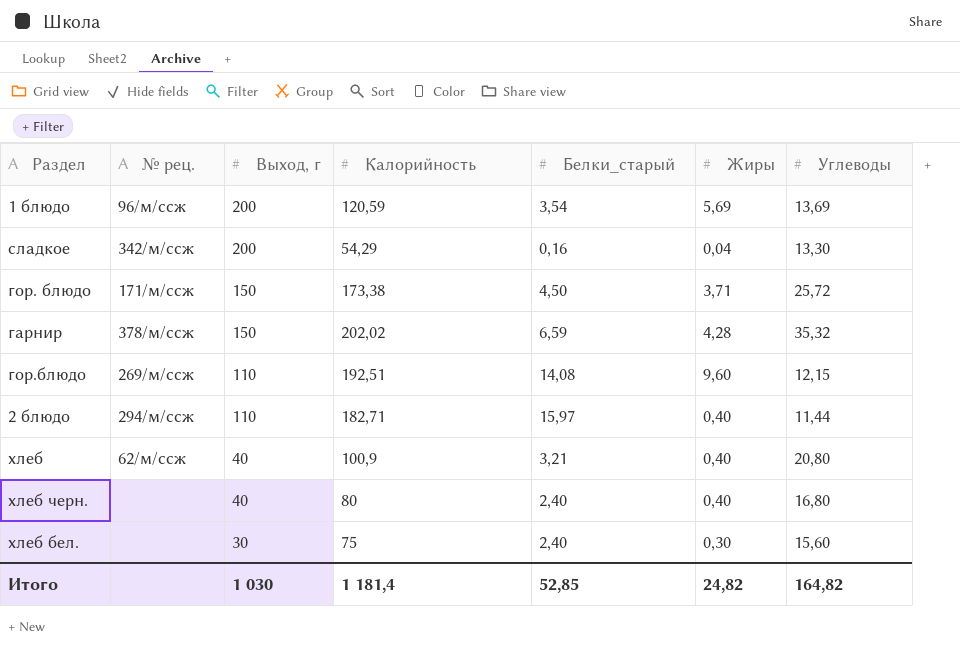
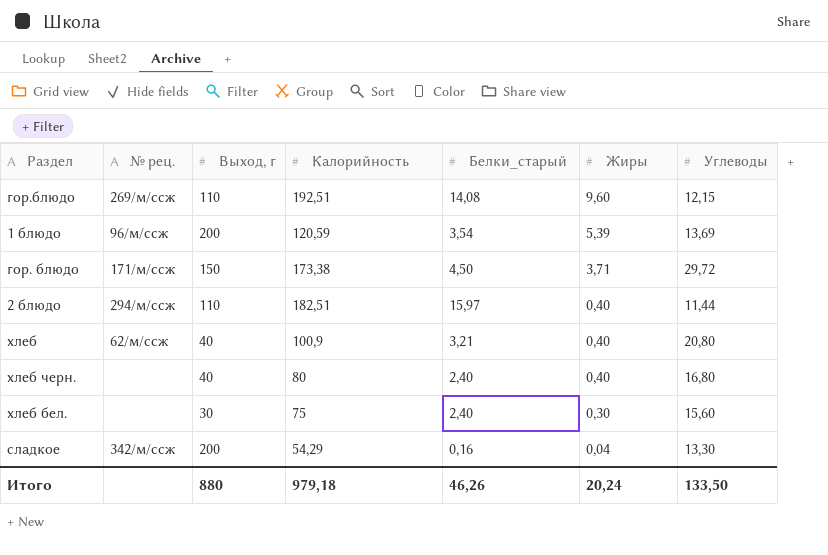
row order: Выход, г descending -> Жиры descending
row гарнир: 378/м/ссж | 150 | 202,02 | 6,59 | 4,28 | 35,32 -> none
1 блюдо | Жиры: 5,69 -> 5,39
гор. блюдо | Углеводы: 25,72 -> 29,72
2 блюдо | Калорийность: 182,71 -> 182,51
Итого | Выход, г: 1 030 -> 880
Итого | Калорийность: 1 181,4 -> 979,18
Итого | Белки_старый: 52,85 -> 46,26
Итого | Жиры: 24,82 -> 20,24
Итого | Углеводы: 164,82 -> 133,50

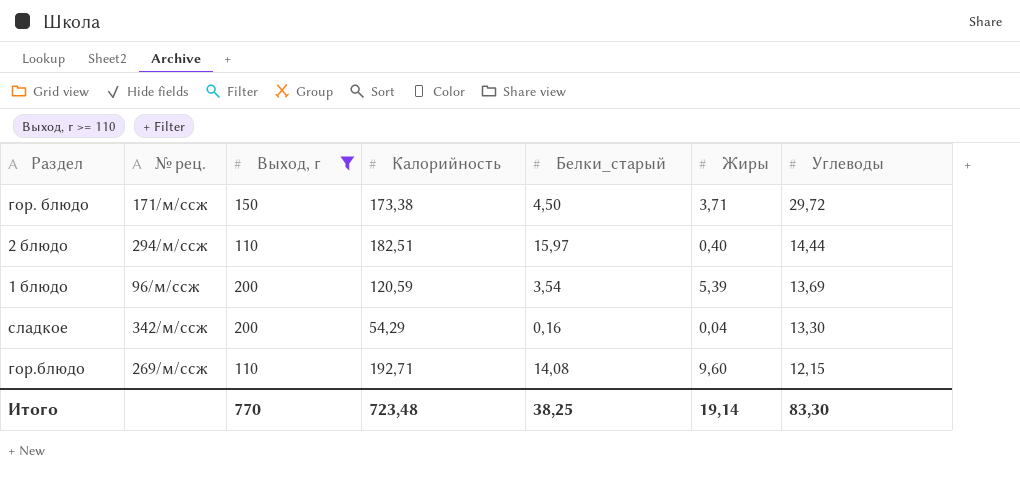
filter: none -> Выход, г >= 110
row order: Жиры descending -> Углеводы descending
2 блюдо | Углеводы: 11,44 -> 14,44
гор.блюдо | Калорийность: 192,51 -> 192,71
Итого | Выход, г: 880 -> 770
Итого | Калорийность: 979,18 -> 723,48
Итого | Белки_старый: 46,26 -> 38,25
Итого | Жиры: 20,24 -> 19,14
Итого | Углеводы: 133,50 -> 83,30

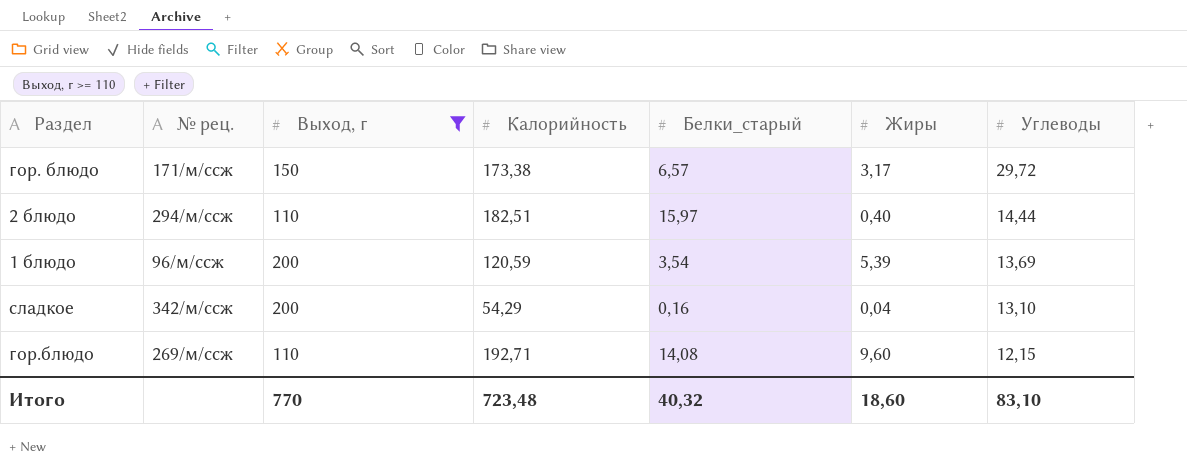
гор. блюдо | Белки_старый: 4,50 -> 6,57
гор. блюдо | Жиры: 3,71 -> 3,17
сладкое | Углеводы: 13,30 -> 13,10
Итого | Белки_старый: 38,25 -> 40,32
Итого | Жиры: 19,14 -> 18,60
Итого | Углеводы: 83,30 -> 83,10

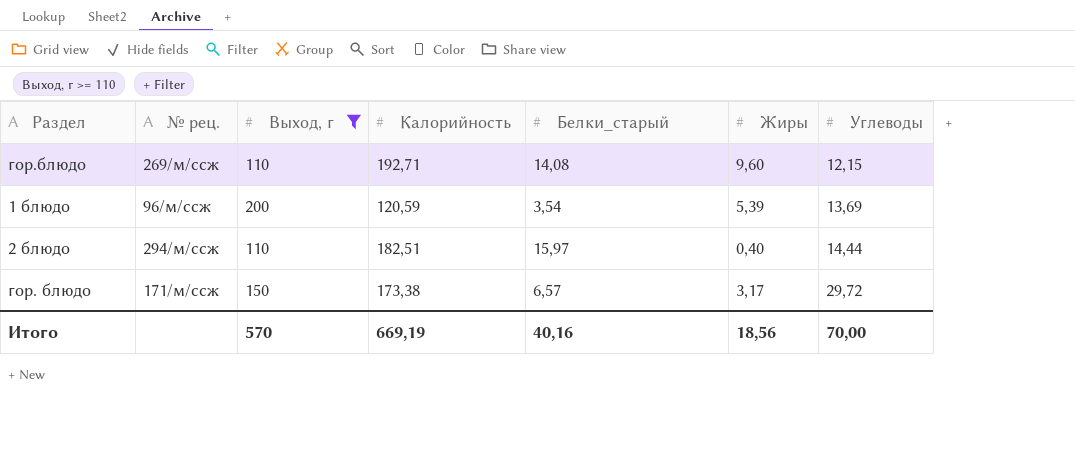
row order: Углеводы descending -> Углеводы ascending
row сладкое: 342/м/ссж | 200 | 54,29 | 0,16 | 0,04 | 13,10 -> none
Итого | Выход, г: 770 -> 570
Итого | Калорийность: 723,48 -> 669,19
Итого | Белки_старый: 40,32 -> 40,16
Итого | Жиры: 18,60 -> 18,56
Итого | Углеводы: 83,10 -> 70,00

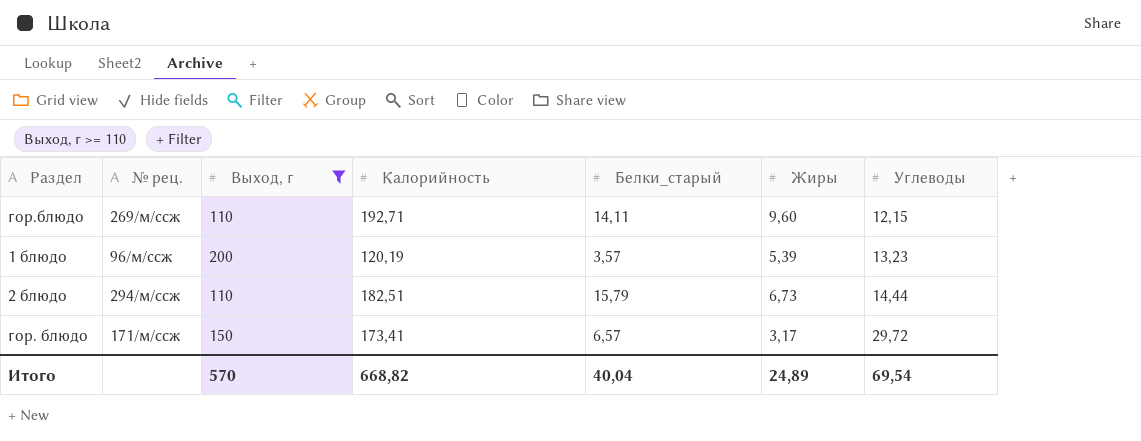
гор.блюдо | Белки_старый: 14,08 -> 14,11
1 блюдо | Калорийность: 120,59 -> 120,19
1 блюдо | Белки_старый: 3,54 -> 3,57
1 блюдо | Углеводы: 13,69 -> 13,23
2 блюдо | Белки_старый: 15,97 -> 15,79
2 блюдо | Жиры: 0,40 -> 6,73
гор. блюдо | Калорийность: 173,38 -> 173,41
Итого | Калорийность: 669,19 -> 668,82
Итого | Белки_старый: 40,16 -> 40,04
Итого | Жиры: 18,56 -> 24,89
Итого | Углеводы: 70,00 -> 69,54

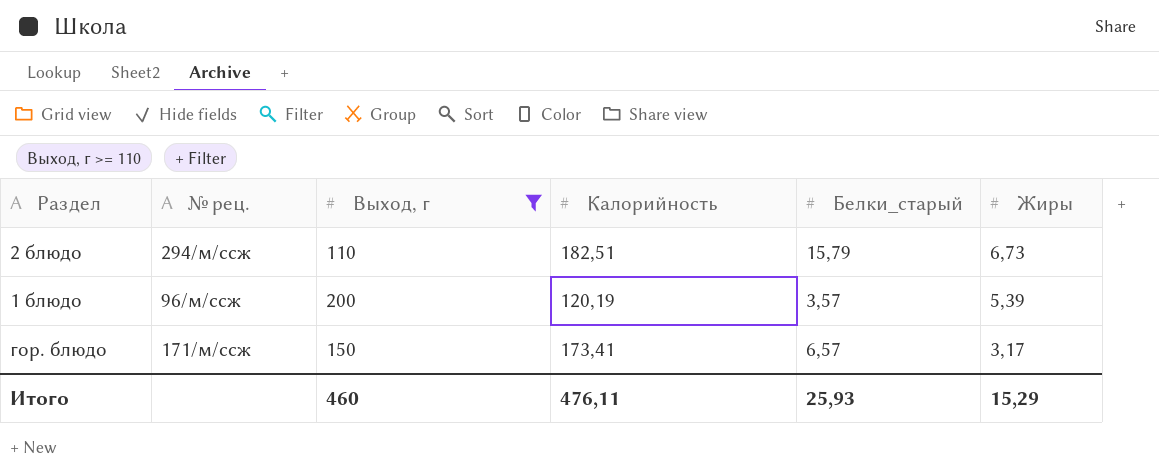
row order: Углеводы ascending -> Жиры descending
column Углеводы | position: 7 -> none
row гор.блюдо: 269/м/ссж | 110 | 192,71 | 14,11 | 9,60 | 12,15 -> none
Итого | Выход, г: 570 -> 460
Итого | Калорийность: 668,82 -> 476,11
Итого | Белки_старый: 40,04 -> 25,93
Итого | Жиры: 24,89 -> 15,29

